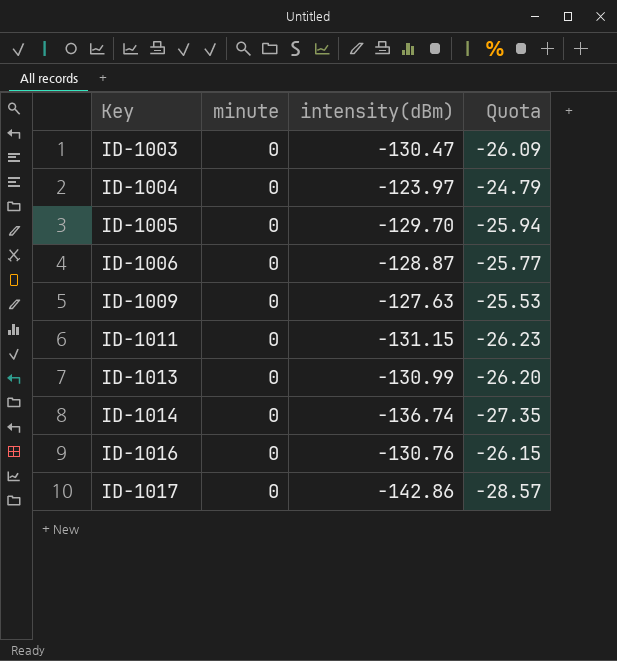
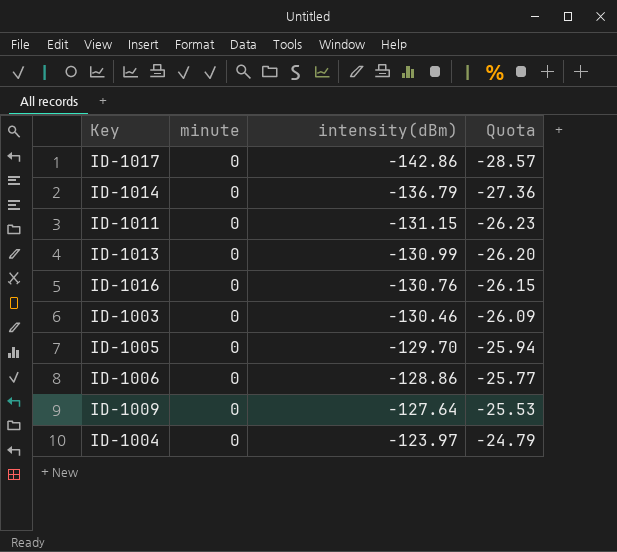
row order: Key ascending -> intensity(dBm) ascending
ID-1014 | intensity(dBm): -136.74 -> -136.79
ID-1014 | Quota: -27.35 -> -27.36
ID-1003 | intensity(dBm): -130.47 -> -130.46
ID-1006 | intensity(dBm): -128.87 -> -128.86
ID-1009 | intensity(dBm): -127.63 -> -127.64

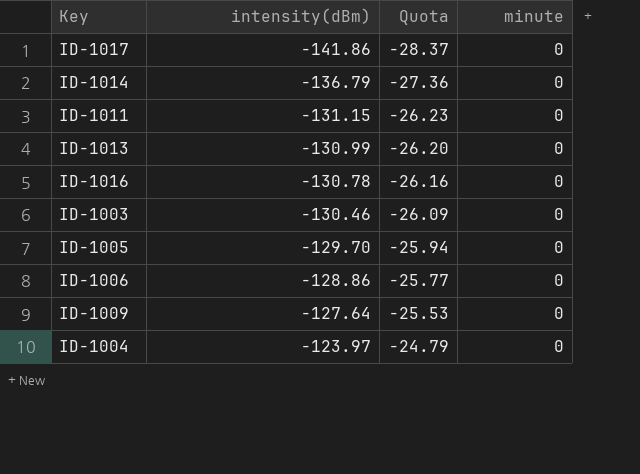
column minute | position: 2 -> 4
ID-1017 | intensity(dBm): -142.86 -> -141.86
ID-1017 | Quota: -28.57 -> -28.37
ID-1016 | intensity(dBm): -130.76 -> -130.78
ID-1016 | Quota: -26.15 -> -26.16

